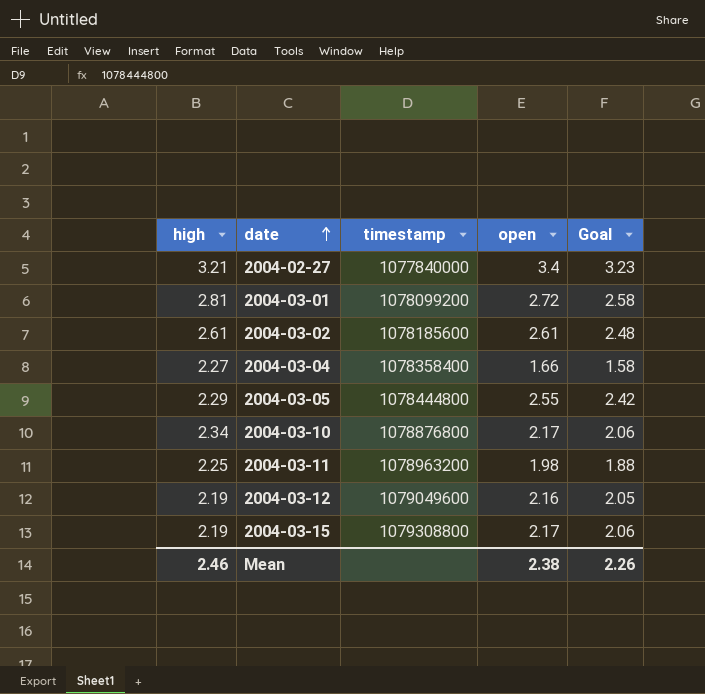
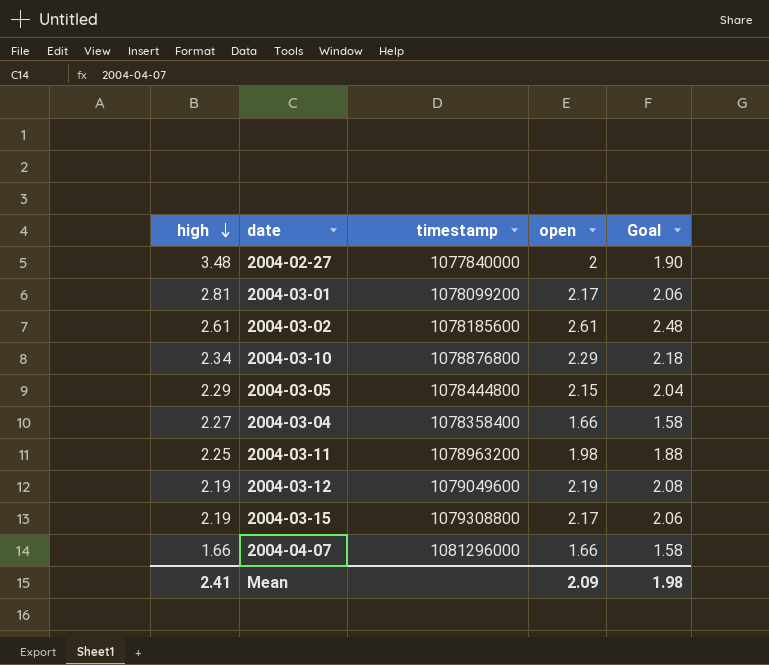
row order: date ascending -> high descending
2004-02-27 | high: 3.21 -> 3.48
2004-02-27 | open: 3.4 -> 2
2004-02-27 | Goal: 3.23 -> 1.90
2004-03-01 | open: 2.72 -> 2.17
2004-03-01 | Goal: 2.58 -> 2.06
2004-03-10 | open: 2.17 -> 2.29
2004-03-10 | Goal: 2.06 -> 2.18
2004-03-05 | open: 2.55 -> 2.15
2004-03-05 | Goal: 2.42 -> 2.04
2004-03-12 | open: 2.16 -> 2.19
2004-03-12 | Goal: 2.05 -> 2.08
row 2004-04-07: none -> 1.66 | 1081296000 | 1.66 | 1.58
Mean | high: 2.46 -> 2.41
Mean | open: 2.38 -> 2.09
Mean | Goal: 2.26 -> 1.98

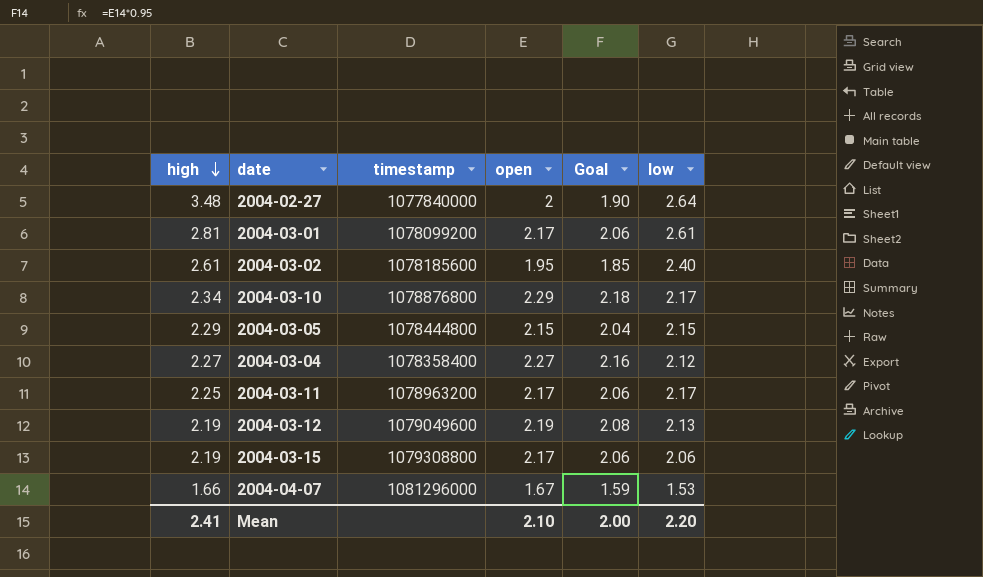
column low | position: none -> 6
2004-03-02 | open: 2.61 -> 1.95
2004-03-02 | Goal: 2.48 -> 1.85
2004-03-04 | open: 1.66 -> 2.27
2004-03-04 | Goal: 1.58 -> 2.16
2004-03-11 | open: 1.98 -> 2.17
2004-03-11 | Goal: 1.88 -> 2.06
2004-04-07 | open: 1.66 -> 1.67
2004-04-07 | Goal: 1.58 -> 1.59
Mean | open: 2.09 -> 2.10
Mean | Goal: 1.98 -> 2.00

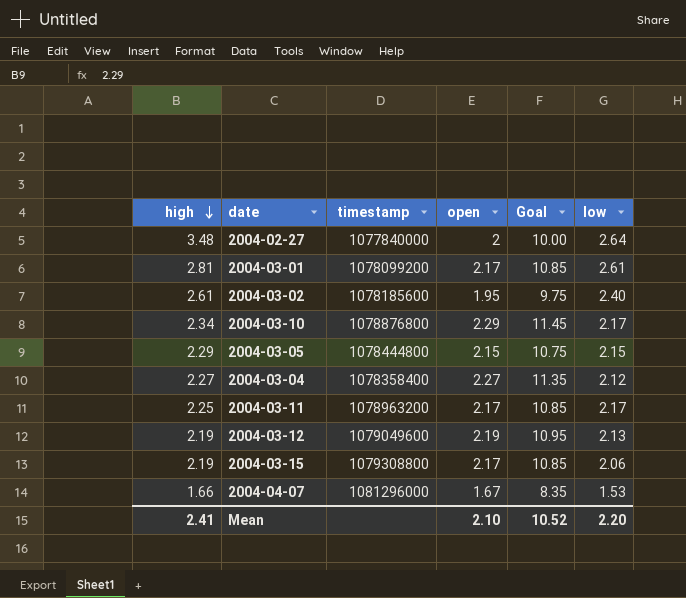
column Goal | formula: [open] * 0.95 -> [open] * 5
Mean | Goal: 2.00 -> 10.52

